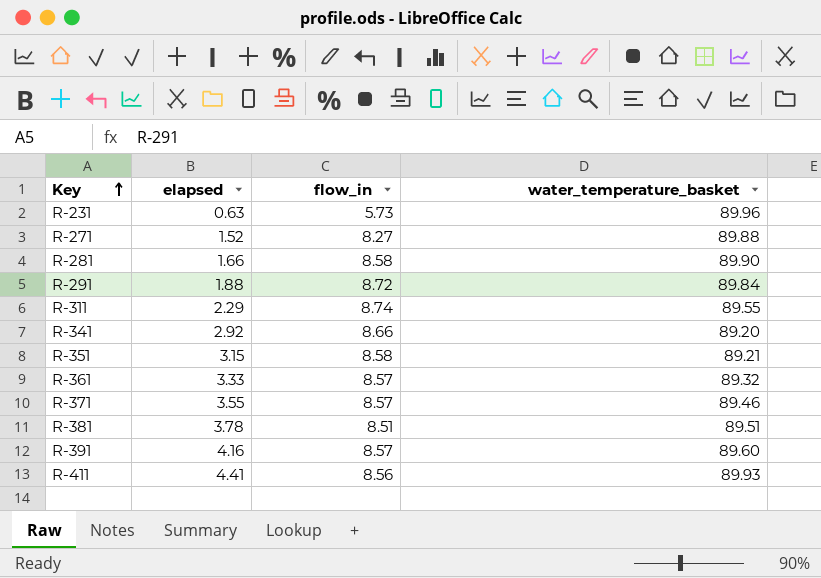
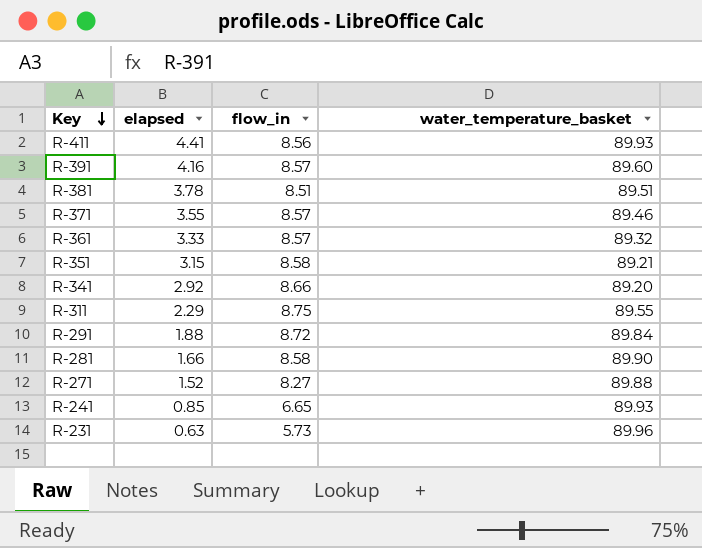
row order: Key ascending -> Key descending
R-311 | flow_in: 8.74 -> 8.75
row R-241: none -> 0.85 | 6.65 | 89.93

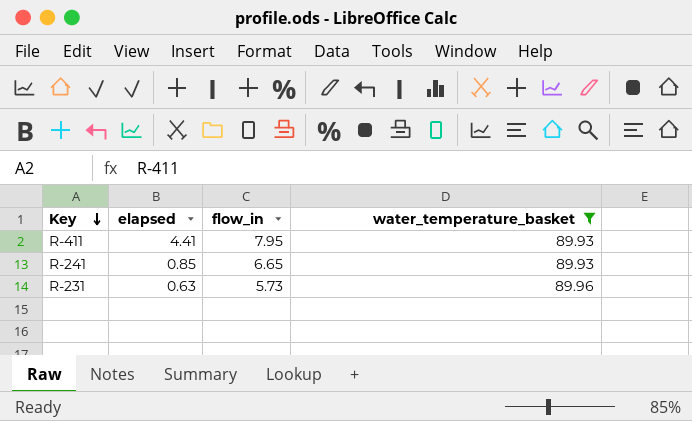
filter: none -> water_temperature_basket >= 89.93
R-411 | flow_in: 8.56 -> 7.95

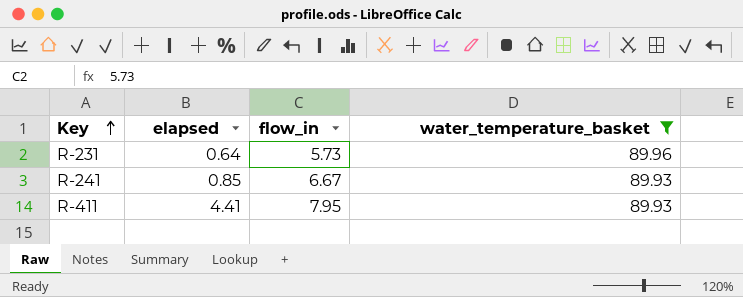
row order: Key descending -> Key ascending
R-231 | elapsed: 0.63 -> 0.64
R-241 | flow_in: 6.65 -> 6.67

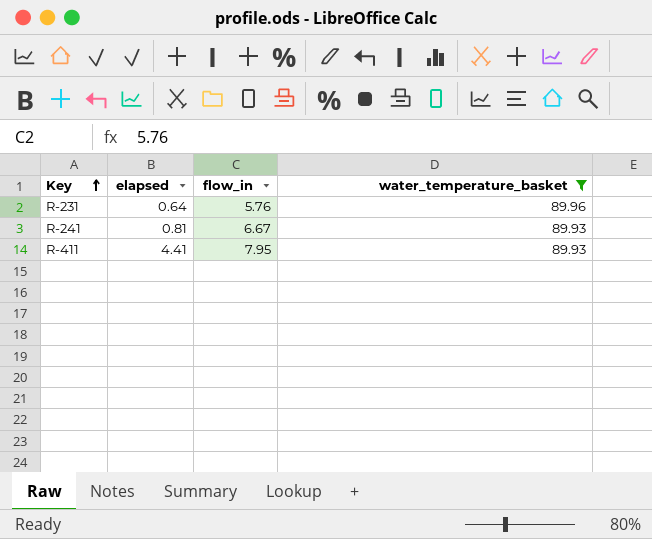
R-231 | flow_in: 5.73 -> 5.76
R-241 | elapsed: 0.85 -> 0.81

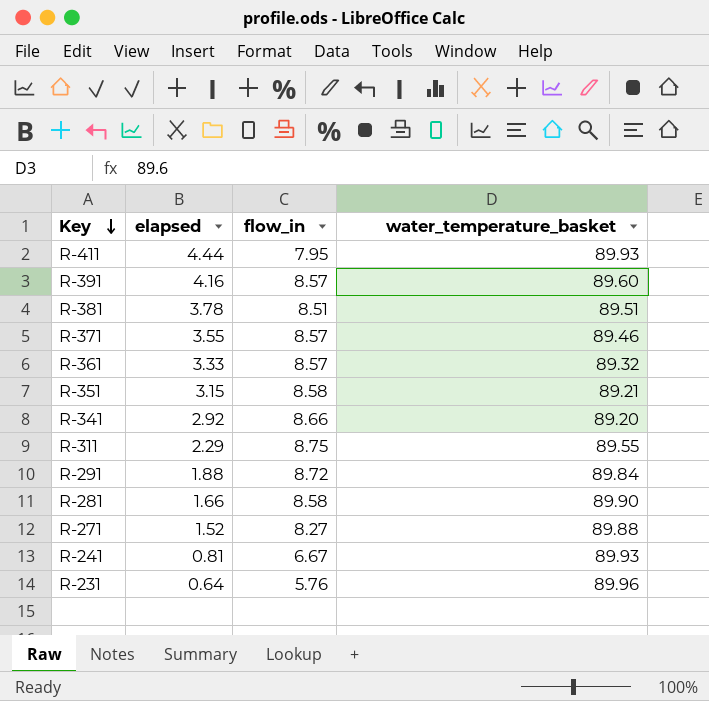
filter: water_temperature_basket >= 89.93 -> none
row order: Key ascending -> Key descending
R-411 | elapsed: 4.41 -> 4.44

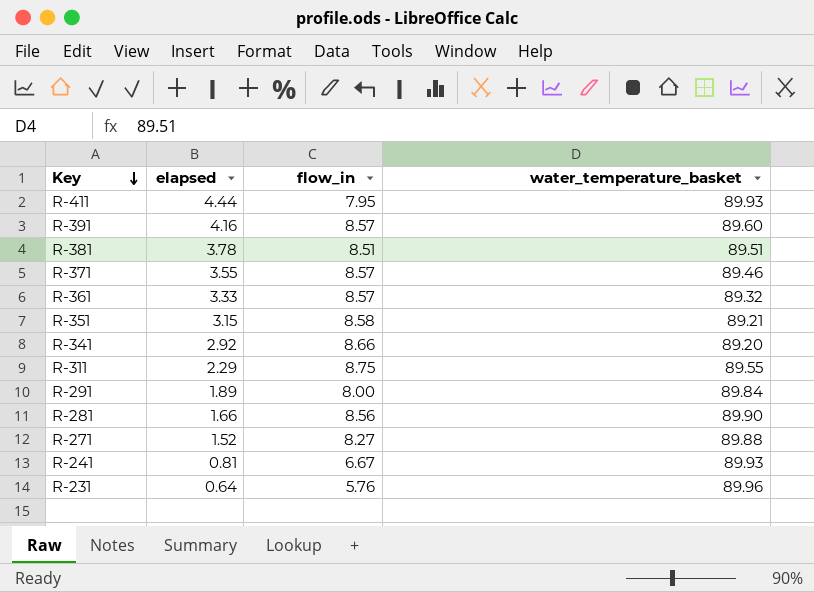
R-291 | elapsed: 1.88 -> 1.89
R-291 | flow_in: 8.72 -> 8.00
R-281 | flow_in: 8.58 -> 8.56

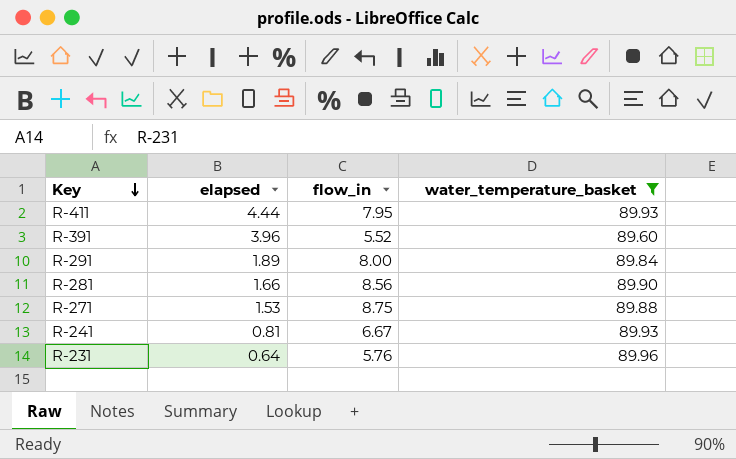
filter: none -> water_temperature_basket >= 89.60
R-391 | elapsed: 4.16 -> 3.96
R-391 | flow_in: 8.57 -> 5.52
R-271 | elapsed: 1.52 -> 1.53
R-271 | flow_in: 8.27 -> 8.75

